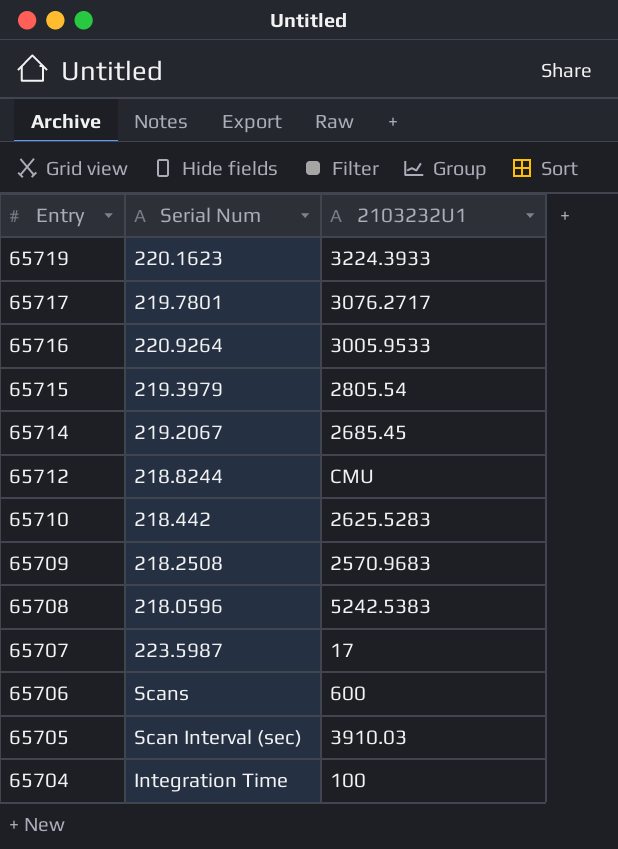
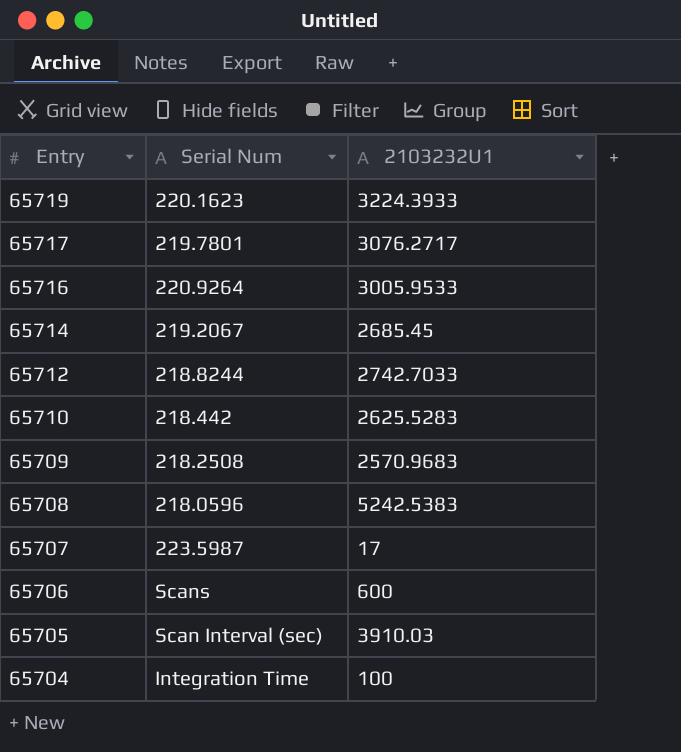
row 65715: 219.3979 | 2805.54 -> none
65712 | 2103232U1: CMU -> 2742.7033

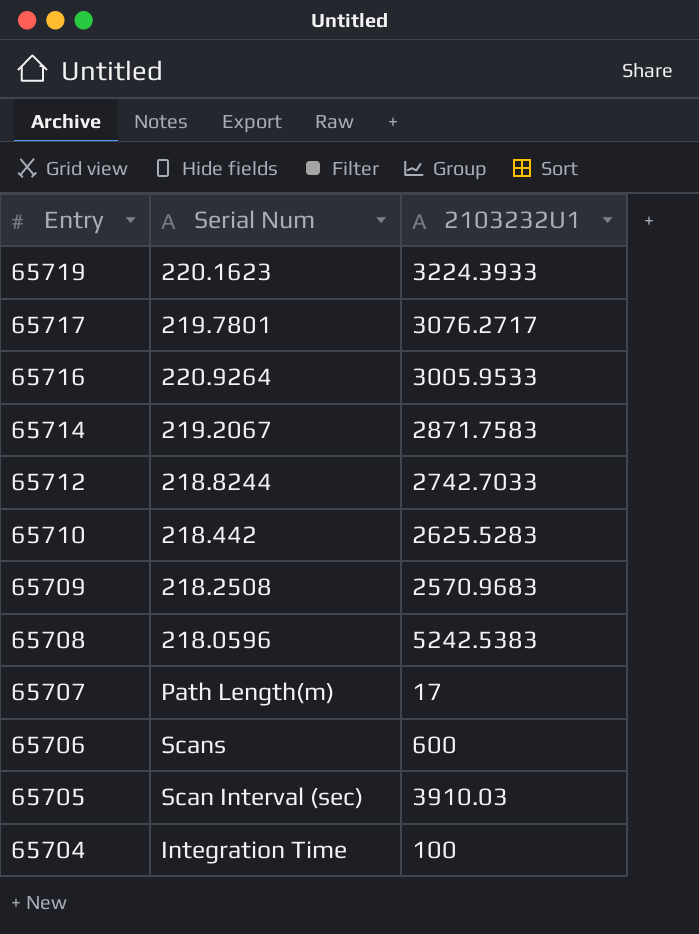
65714 | 2103232U1: 2685.45 -> 2871.7583
65707 | Serial Num: 223.5987 -> Path Length(m)

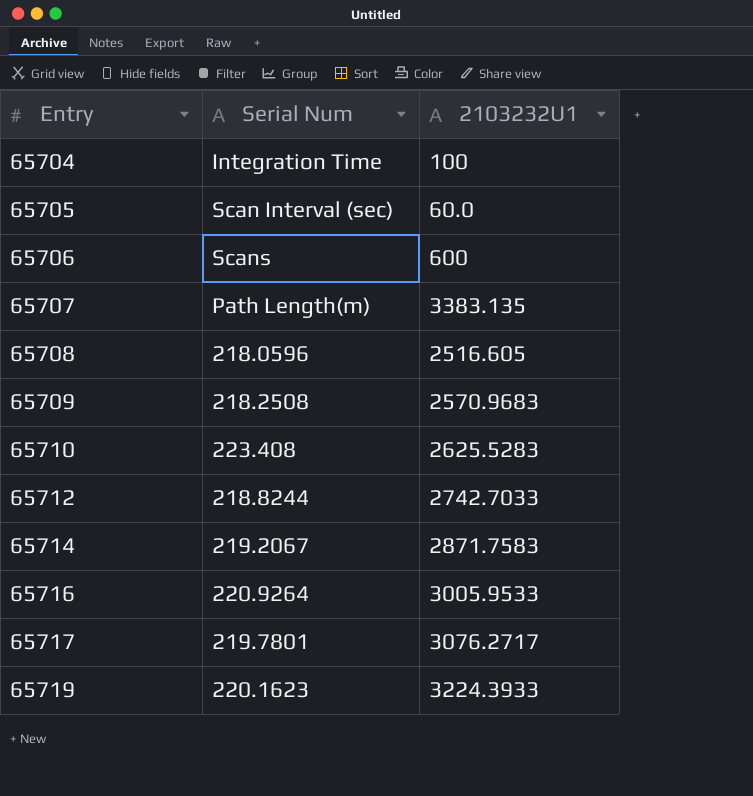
row order: Entry descending -> Entry ascending
65705 | 2103232U1: 3910.03 -> 60.0
65707 | 2103232U1: 17 -> 3383.135
65708 | 2103232U1: 5242.5383 -> 2516.605
65710 | Serial Num: 218.442 -> 223.408

